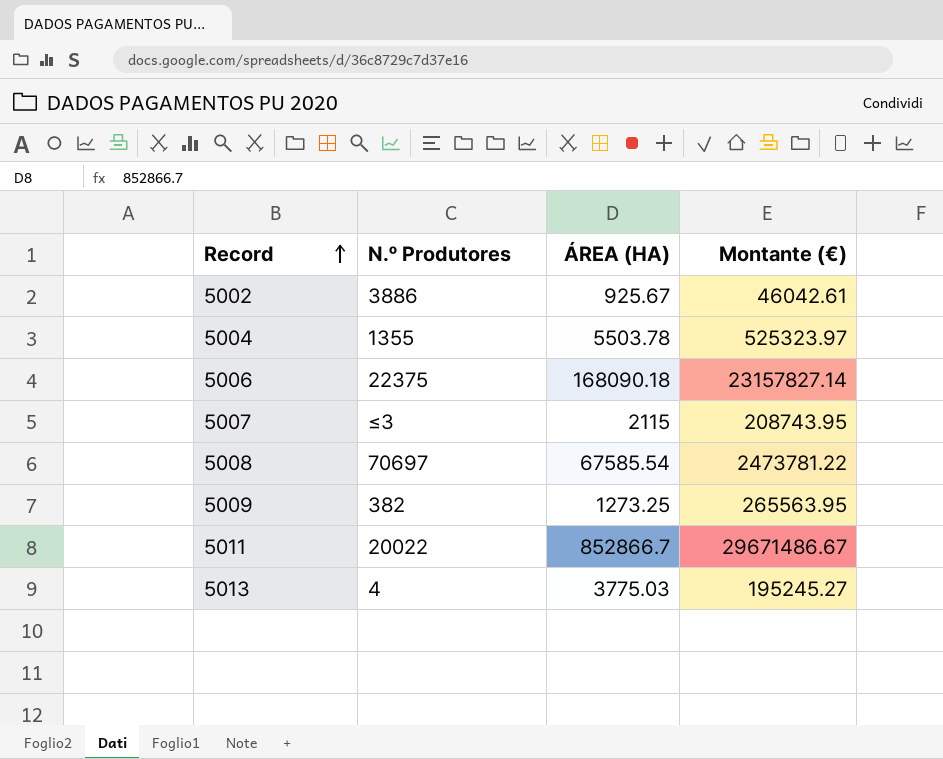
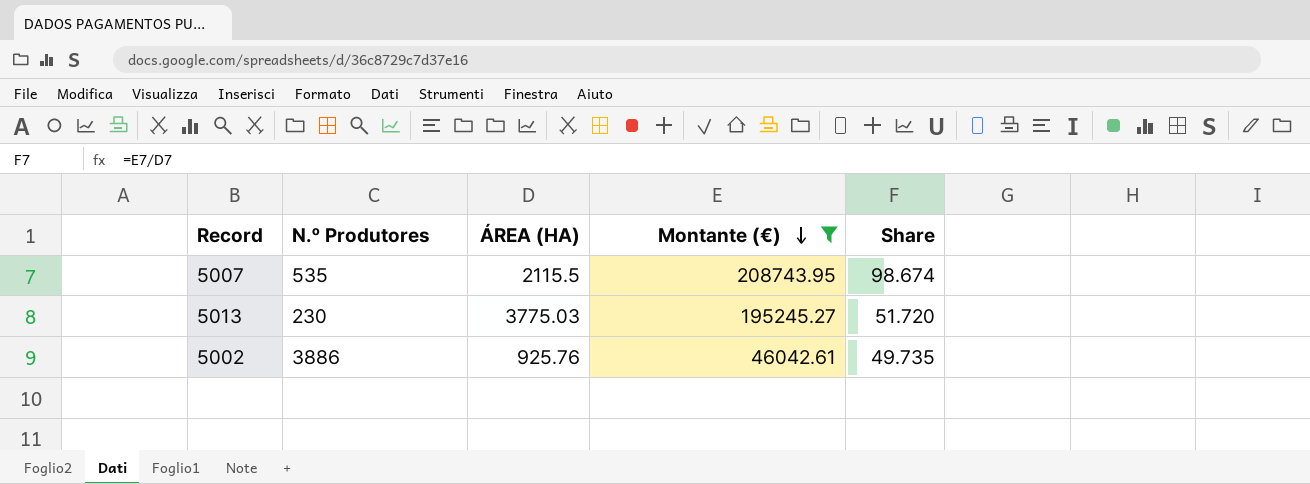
filter: none -> Montante (€) <= 208743.95
row order: Record ascending -> Montante (€) descending
column Share | formula: none -> [Montante (€)] / [ÁREA (HA)]
5007 | N.º Produtores: ≤3 -> 535
5007 | ÁREA (HA): 2115 -> 2115.5
5013 | N.º Produtores: 4 -> 230
5002 | ÁREA (HA): 925.67 -> 925.76

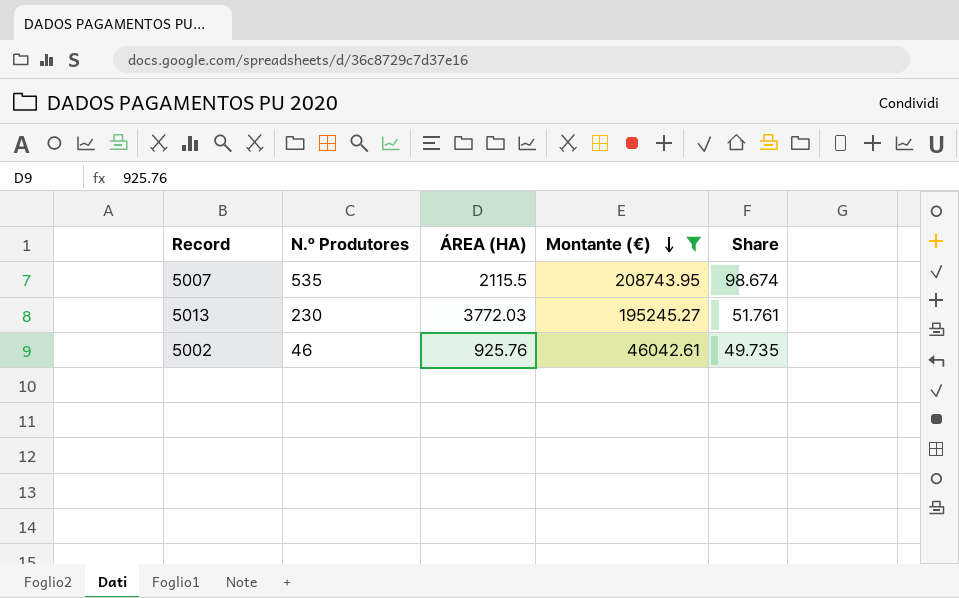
5013 | ÁREA (HA): 3775.03 -> 3772.03
5013 | Share: 51.720 -> 51.761
5002 | N.º Produtores: 3886 -> 46

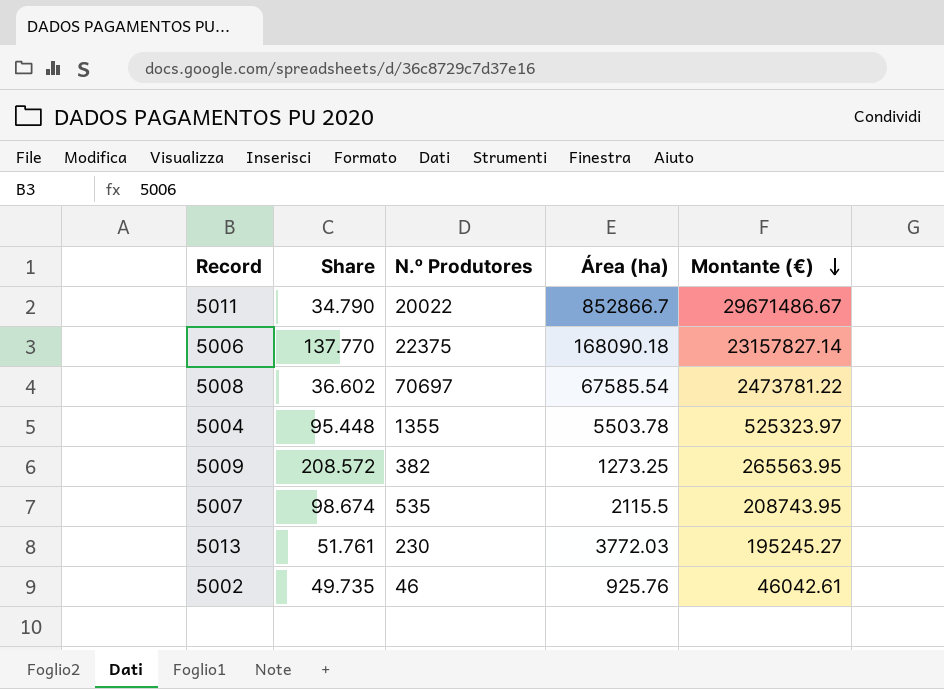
filter: Montante (€) <= 208743.95 -> none
column Share | position: 5 -> 2
column name: ÁREA (HA) -> Área (ha)

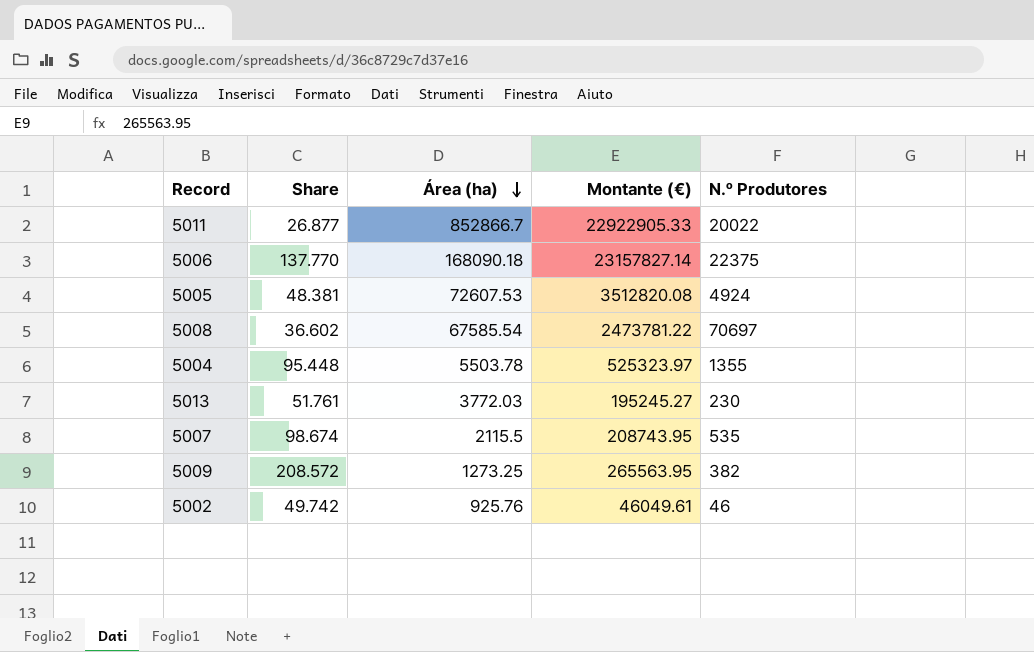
row order: Montante (€) descending -> Área (ha) descending
column N.º Produtores | position: 3 -> 5
5011 | Share: 34.790 -> 26.877
5011 | Montante (€): 29671486.67 -> 22922905.33
row 5005: none -> 48.381 | 72607.53 | 3512820.08 | 4924
5002 | Share: 49.735 -> 49.742
5002 | Montante (€): 46042.61 -> 46049.61

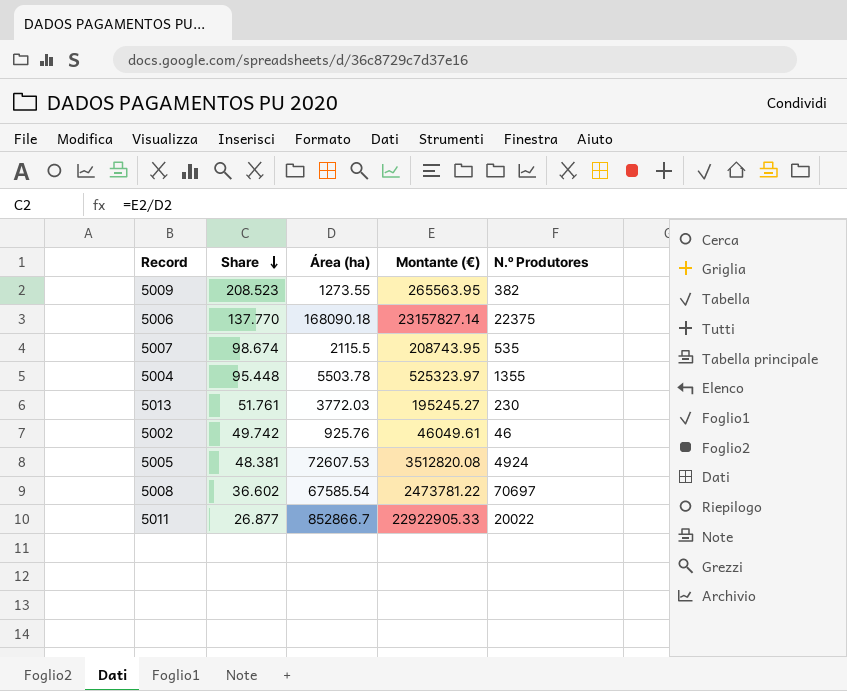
row order: Área (ha) descending -> Share descending
5009 | Share: 208.572 -> 208.523
5009 | Área (ha): 1273.25 -> 1273.55

